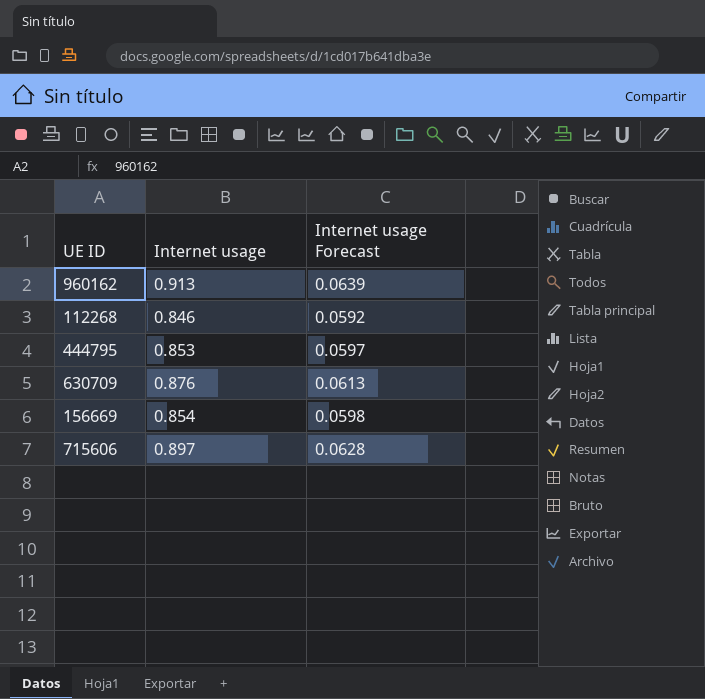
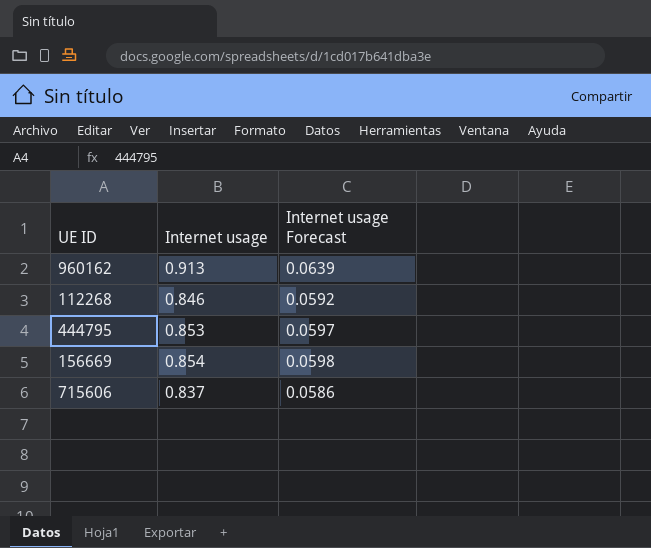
row 630709: 0.876 | 0.0613 -> none
715606 | Internet usage: 0.897 -> 0.837
715606 | Internet usage Forecast: 0.0628 -> 0.0586

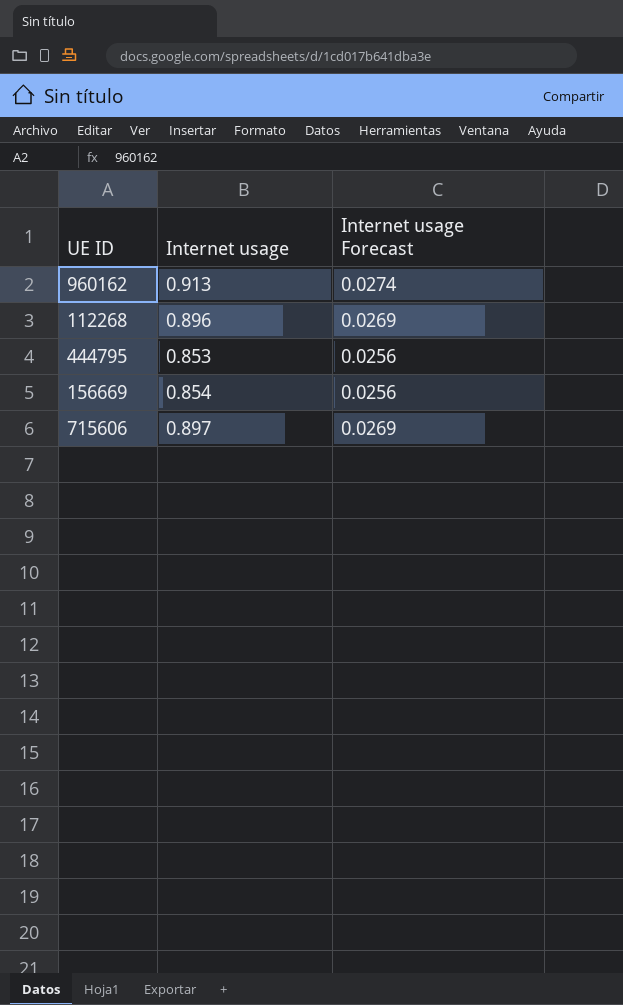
column Internet usage Forecast | formula: [Internet usage] * 0.07 -> [Internet usage] * 0.03
112268 | Internet usage: 0.846 -> 0.896
715606 | Internet usage: 0.837 -> 0.897

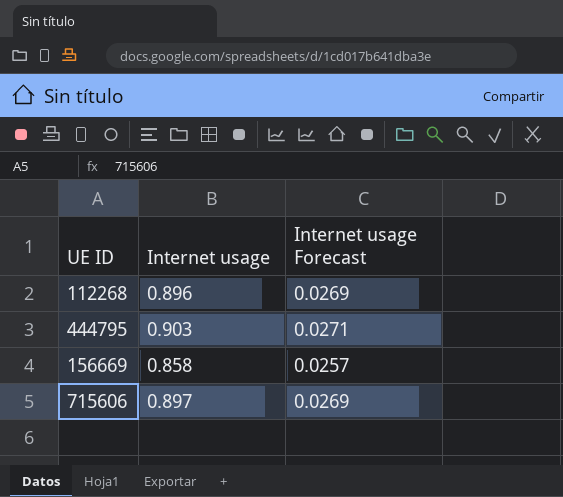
row 960162: 0.913 | 0.0274 -> none
444795 | Internet usage: 0.853 -> 0.903
444795 | Internet usage Forecast: 0.0256 -> 0.0271
156669 | Internet usage: 0.854 -> 0.858
156669 | Internet usage Forecast: 0.0256 -> 0.0257

